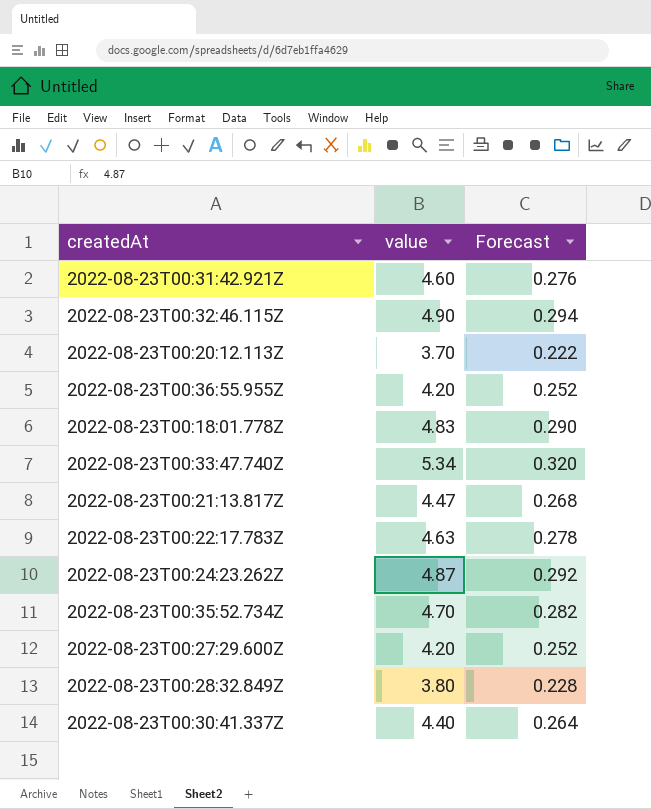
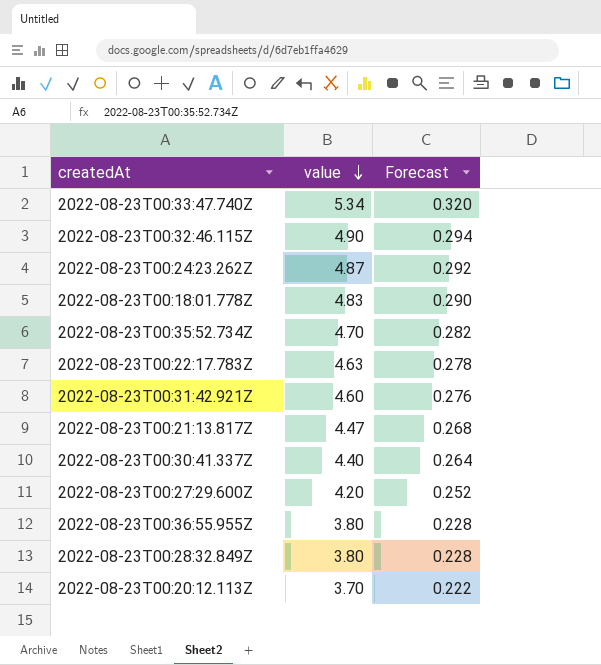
row order: none -> value descending
2022-08-23T00:36:55.955Z | value: 4.20 -> 3.80
2022-08-23T00:36:55.955Z | Forecast: 0.252 -> 0.228

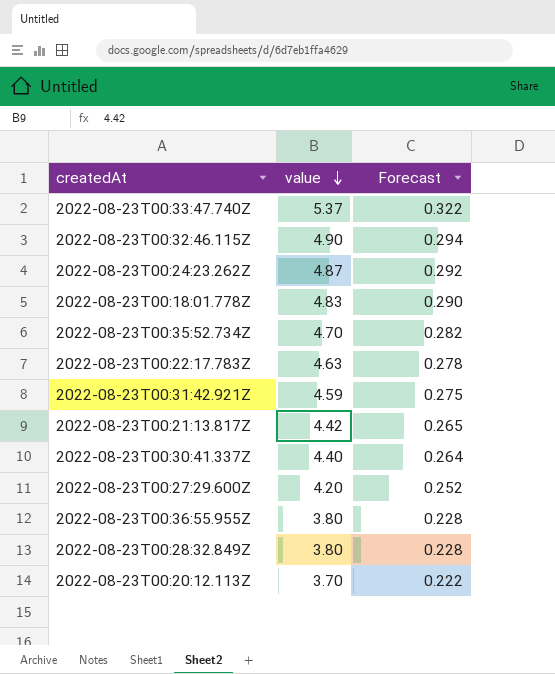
2022-08-23T00:33:47.740Z | value: 5.34 -> 5.37
2022-08-23T00:33:47.740Z | Forecast: 0.320 -> 0.322
2022-08-23T00:31:42.921Z | value: 4.60 -> 4.59
2022-08-23T00:31:42.921Z | Forecast: 0.276 -> 0.275
2022-08-23T00:21:13.817Z | value: 4.47 -> 4.42
2022-08-23T00:21:13.817Z | Forecast: 0.268 -> 0.265

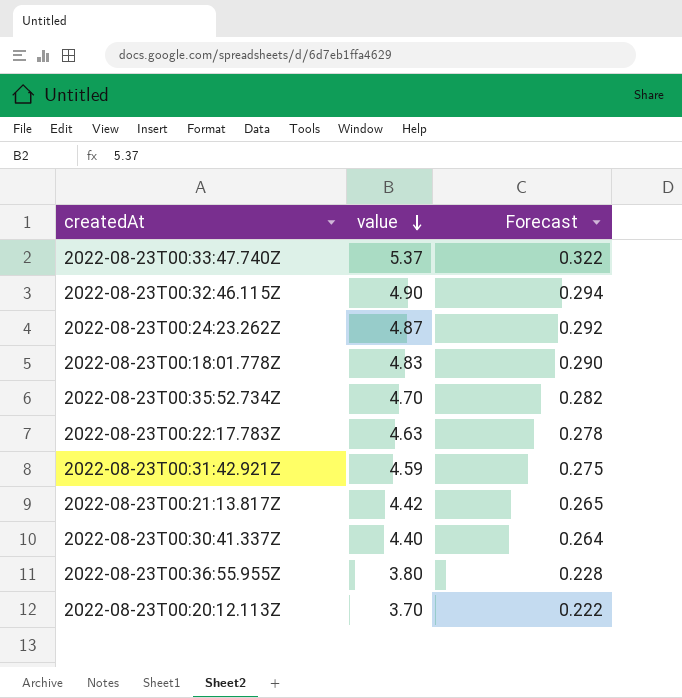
row 2022-08-23T00:27:29.600Z: 4.20 | 0.252 -> none
row 2022-08-23T00:28:32.849Z: 3.80 | 0.228 -> none

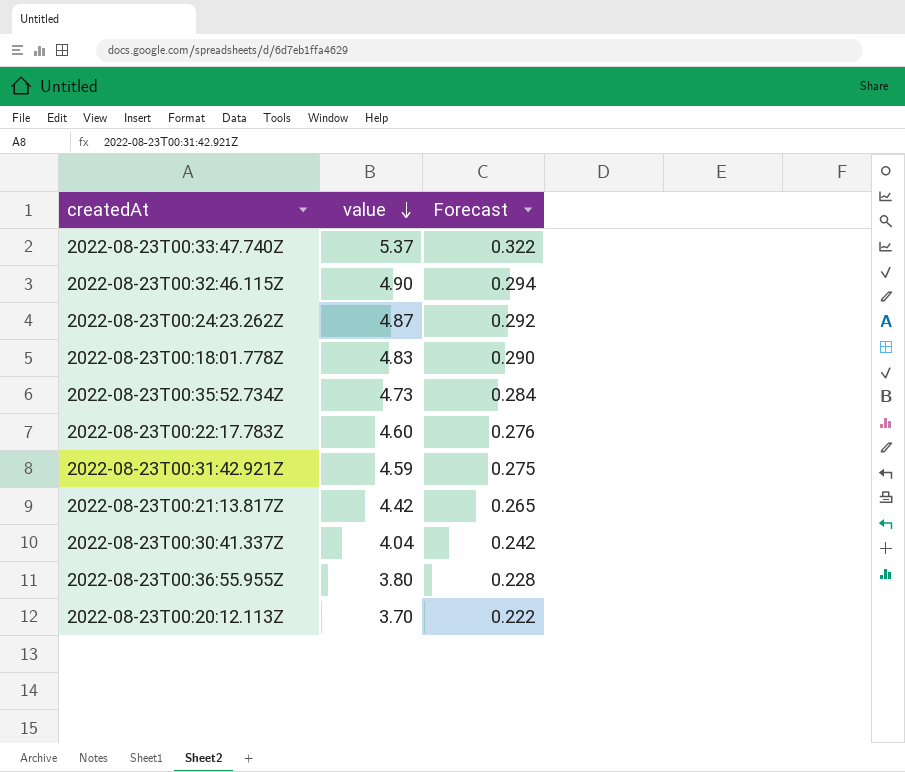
2022-08-23T00:35:52.734Z | value: 4.70 -> 4.73
2022-08-23T00:35:52.734Z | Forecast: 0.282 -> 0.284
2022-08-23T00:22:17.783Z | value: 4.63 -> 4.60
2022-08-23T00:22:17.783Z | Forecast: 0.278 -> 0.276
2022-08-23T00:30:41.337Z | value: 4.40 -> 4.04
2022-08-23T00:30:41.337Z | Forecast: 0.264 -> 0.242

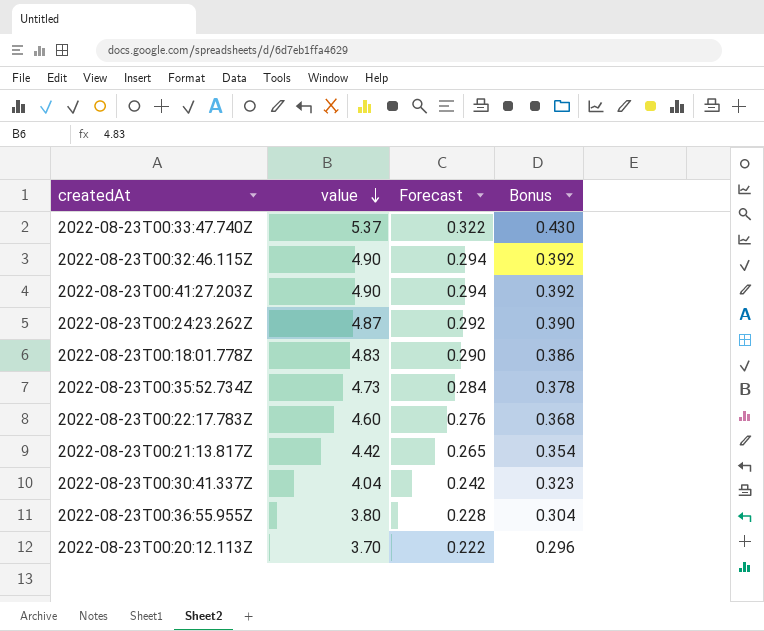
column Bonus | formula: none -> [value] * 0.08
row 2022-08-23T00:31:42.921Z: 4.59 | 0.275 -> none
row 2022-08-23T00:41:27.203Z: none -> 4.90 | 0.294 | 0.392

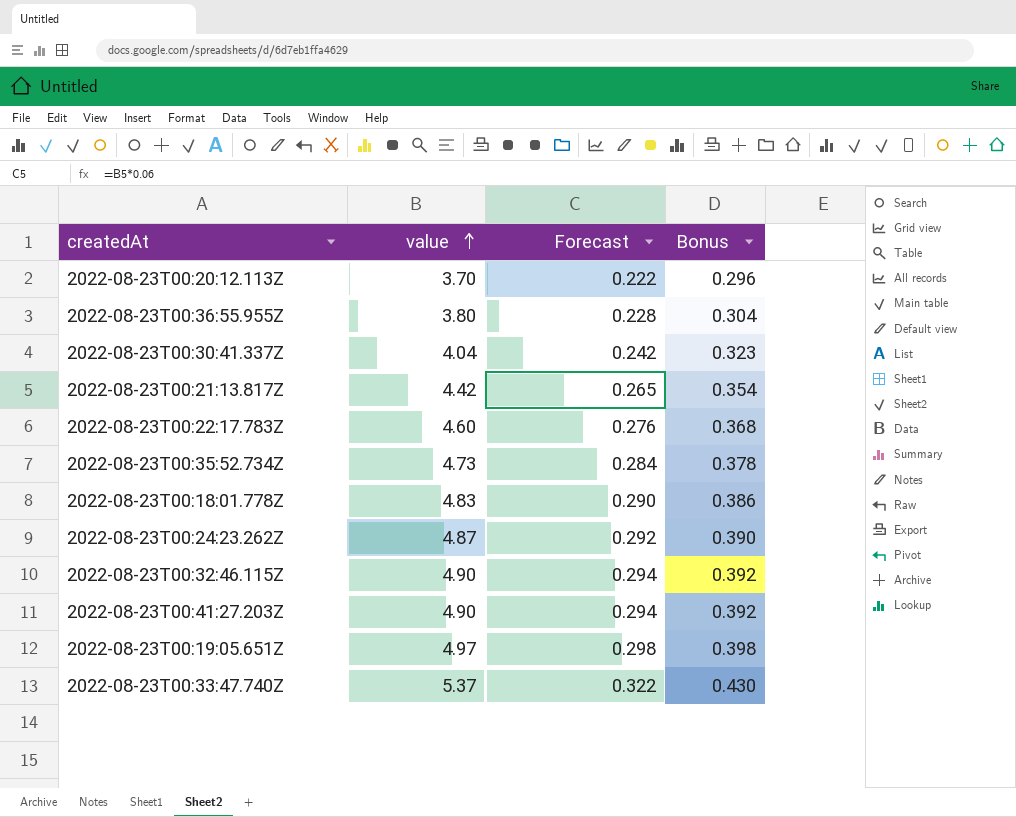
row order: value descending -> value ascending
row 2022-08-23T00:19:05.651Z: none -> 4.97 | 0.298 | 0.398

